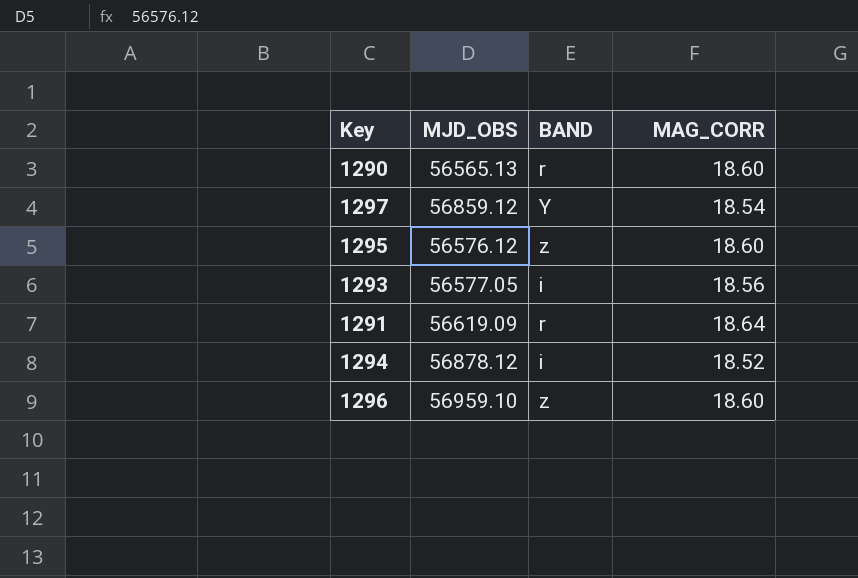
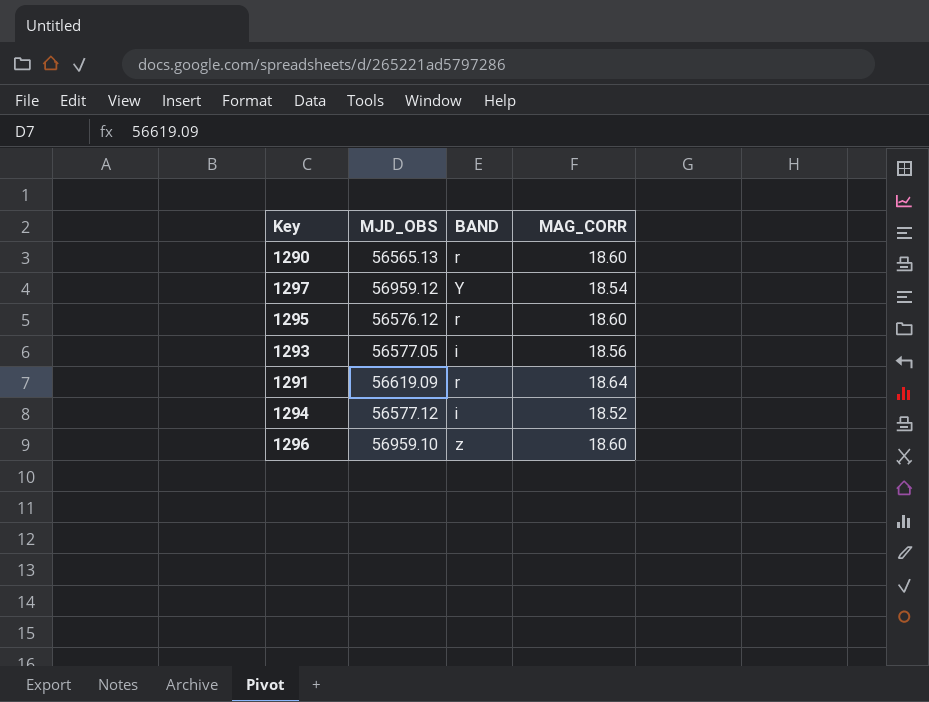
1297 | MJD_OBS: 56859.12 -> 56959.12
1295 | BAND: z -> r
1294 | MJD_OBS: 56878.12 -> 56577.12

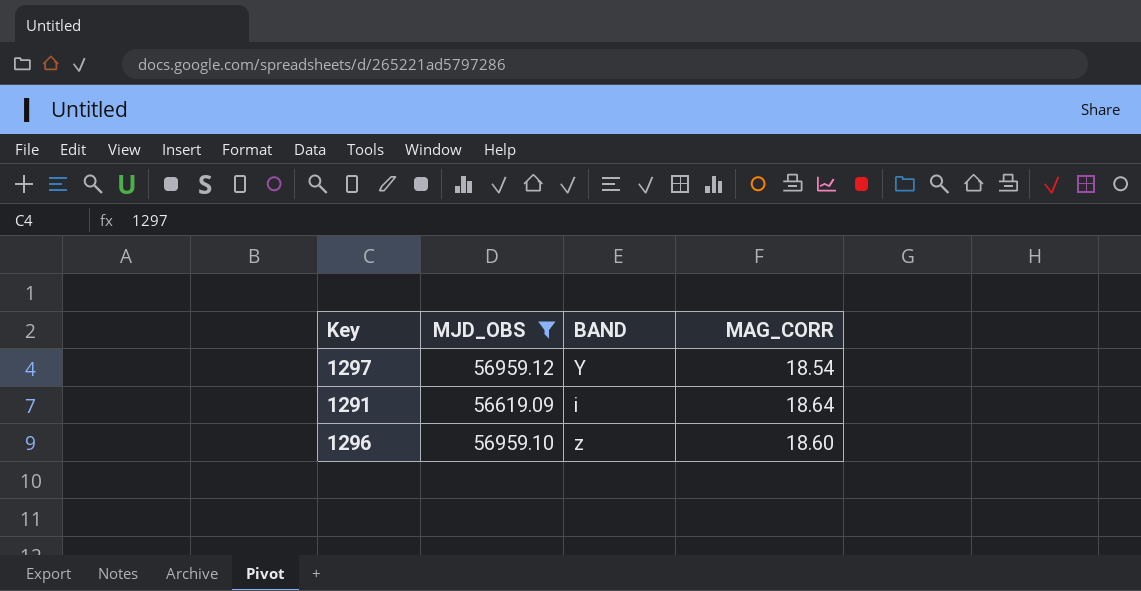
filter: none -> MJD_OBS >= 56619.09
1291 | BAND: r -> i

